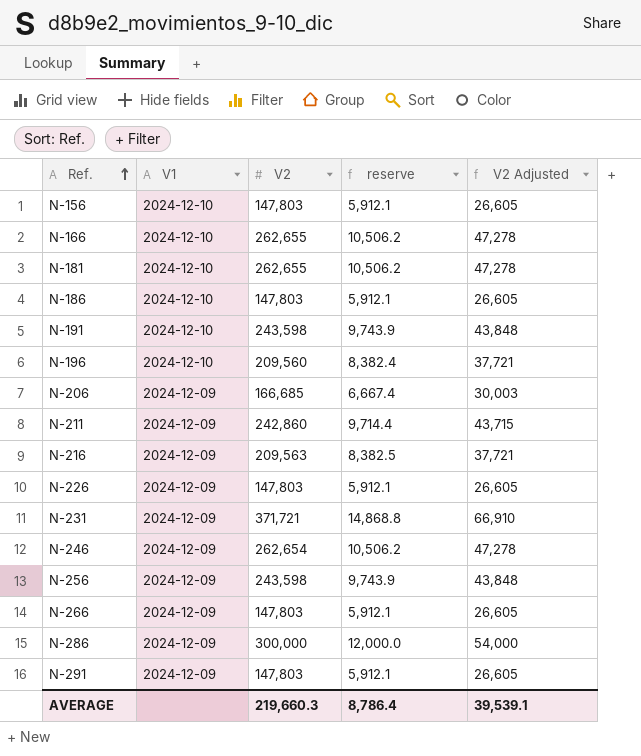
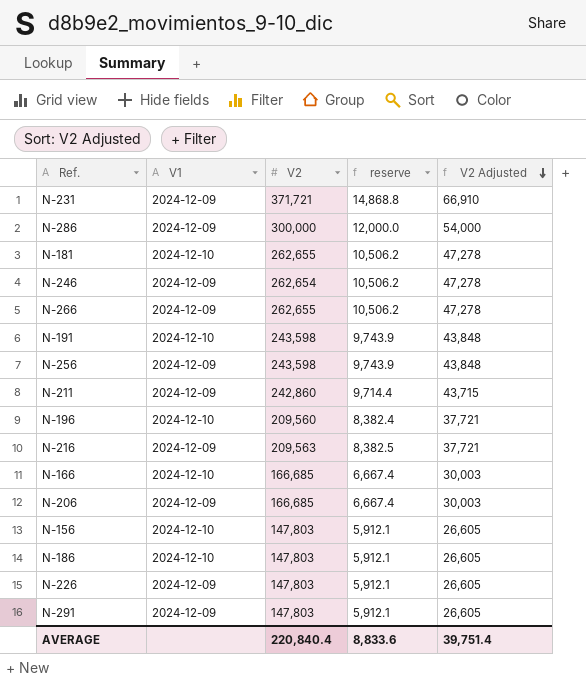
row order: Ref. ascending -> V2 Adjusted descending
N-266 | V2: 147,803 -> 262,655
N-266 | reserve: 5,912.1 -> 10,506.2
N-266 | V2 Adjusted: 26,605 -> 47,278
N-166 | V2: 262,655 -> 166,685
N-166 | reserve: 10,506.2 -> 6,667.4
N-166 | V2 Adjusted: 47,278 -> 30,003
AVERAGE | V2: 219,660.3 -> 220,840.4
AVERAGE | reserve: 8,786.4 -> 8,833.6
AVERAGE | V2 Adjusted: 39,539.1 -> 39,751.4

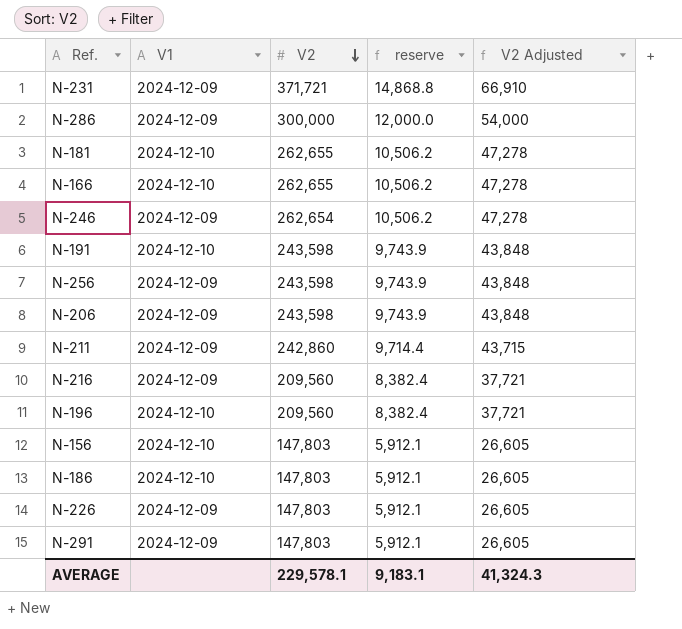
row order: V2 Adjusted descending -> V2 descending
row N-266: 2024-12-09 | 262,655 | 10,506.2 | 47,278 -> none
N-166 | V2: 166,685 -> 262,655
N-166 | reserve: 6,667.4 -> 10,506.2
N-166 | V2 Adjusted: 30,003 -> 47,278
N-206 | V2: 166,685 -> 243,598
N-206 | reserve: 6,667.4 -> 9,743.9
N-206 | V2 Adjusted: 30,003 -> 43,848
N-216 | V2: 209,563 -> 209,560
N-216 | reserve: 8,382.5 -> 8,382.4
AVERAGE | V2: 220,840.4 -> 229,578.1
AVERAGE | reserve: 8,833.6 -> 9,183.1
AVERAGE | V2 Adjusted: 39,751.4 -> 41,324.3

